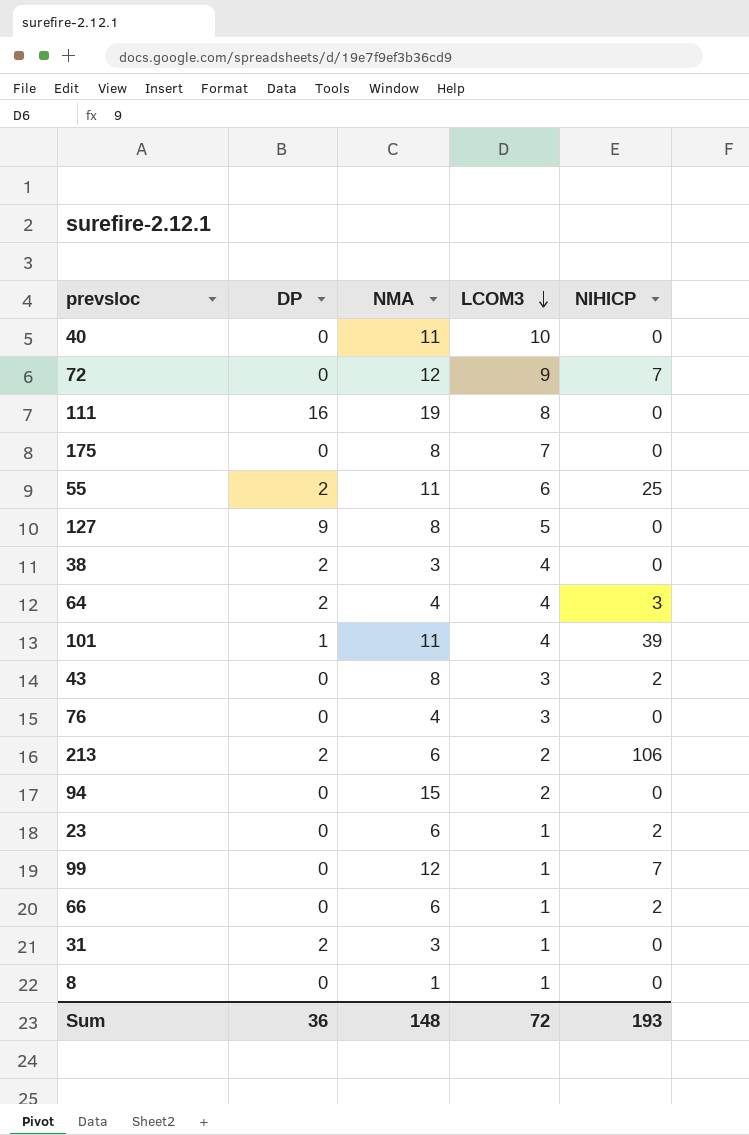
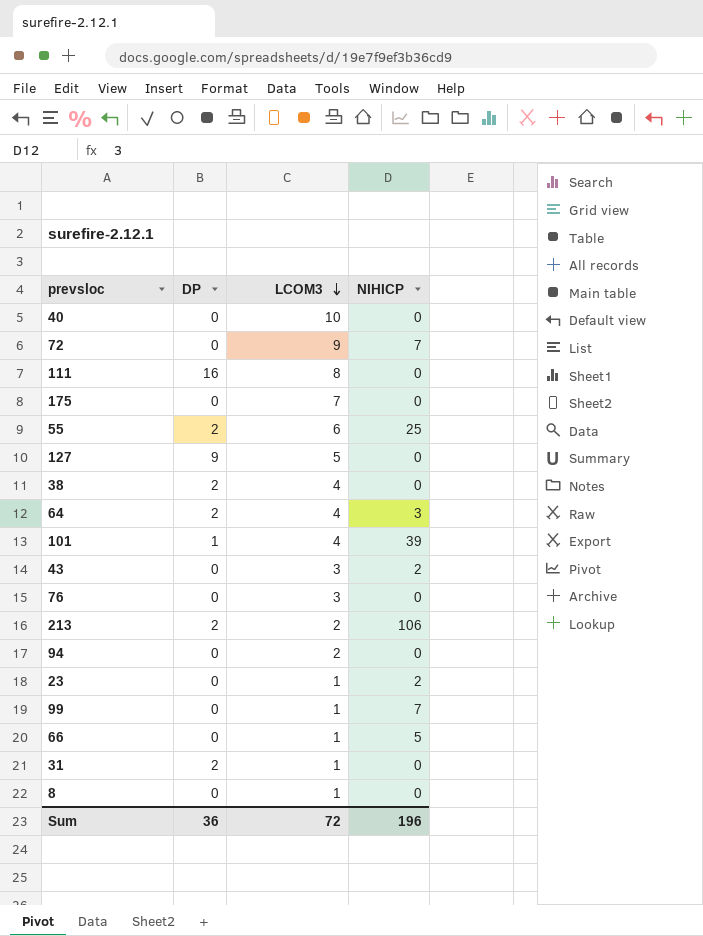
column NMA | position: 3 -> none
66 | NIHICP: 2 -> 5
Sum | NIHICP: 193 -> 196

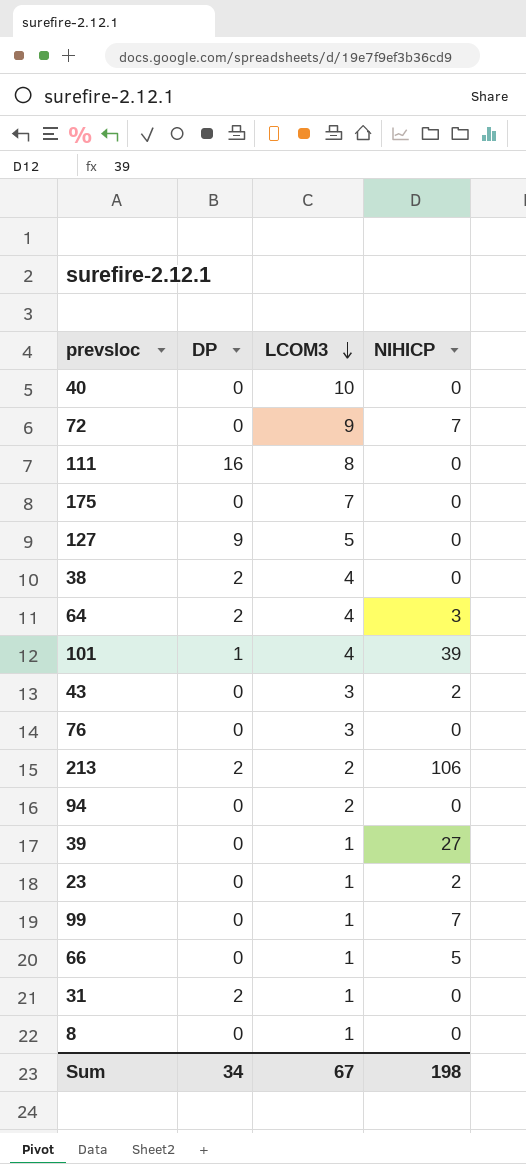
row 55: 2 | 6 | 25 -> none
row 39: none -> 0 | 1 | 27
Sum | DP: 36 -> 34
Sum | LCOM3: 72 -> 67
Sum | NIHICP: 196 -> 198

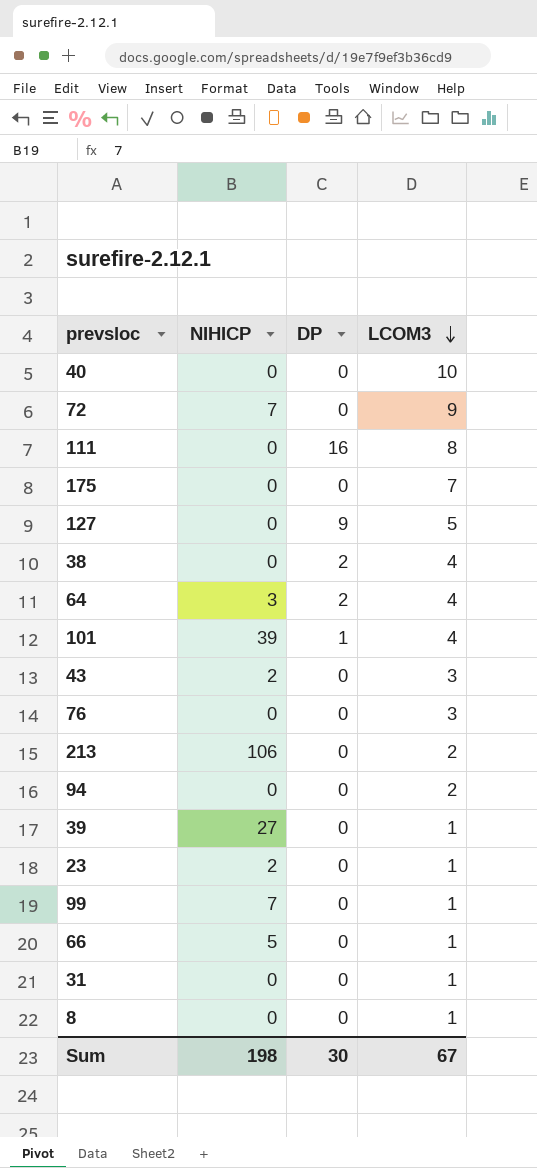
column NIHICP | position: 4 -> 2
213 | DP: 2 -> 0
31 | DP: 2 -> 0
Sum | DP: 34 -> 30

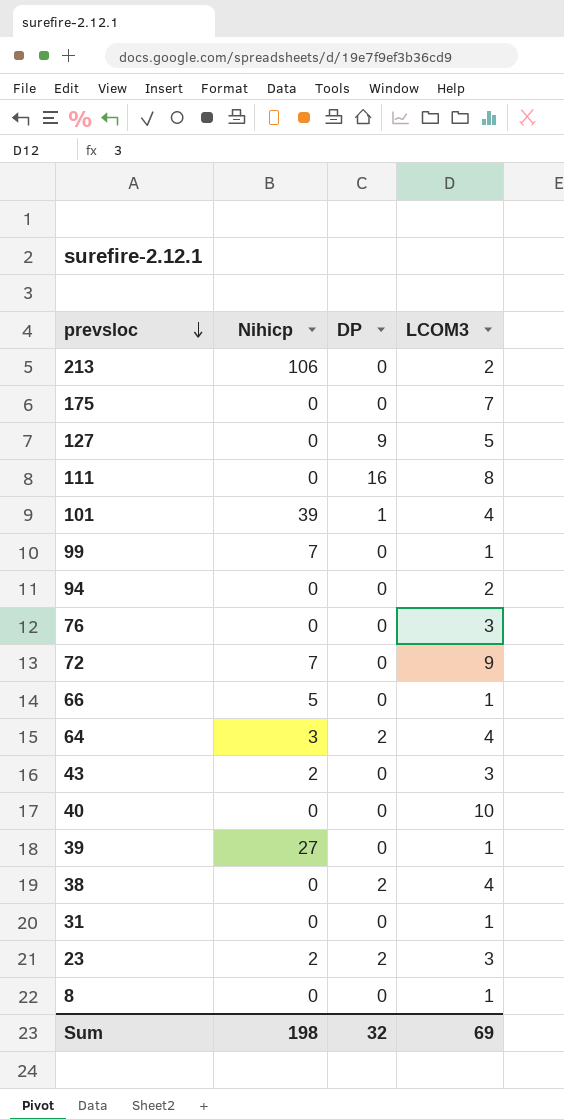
row order: LCOM3 descending -> prevsloc descending
column name: NIHICP -> Nihicp
23 | DP: 0 -> 2
23 | LCOM3: 1 -> 3
Sum | DP: 30 -> 32
Sum | LCOM3: 67 -> 69

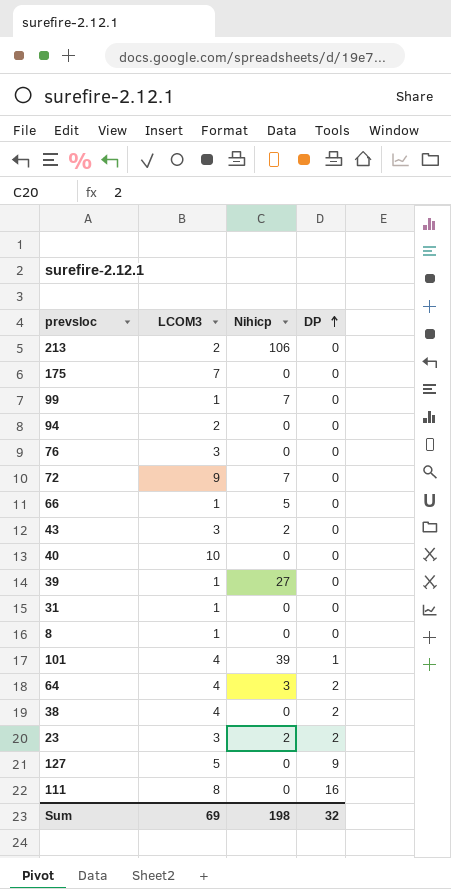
row order: prevsloc descending -> DP ascending
column LCOM3 | position: 4 -> 2

